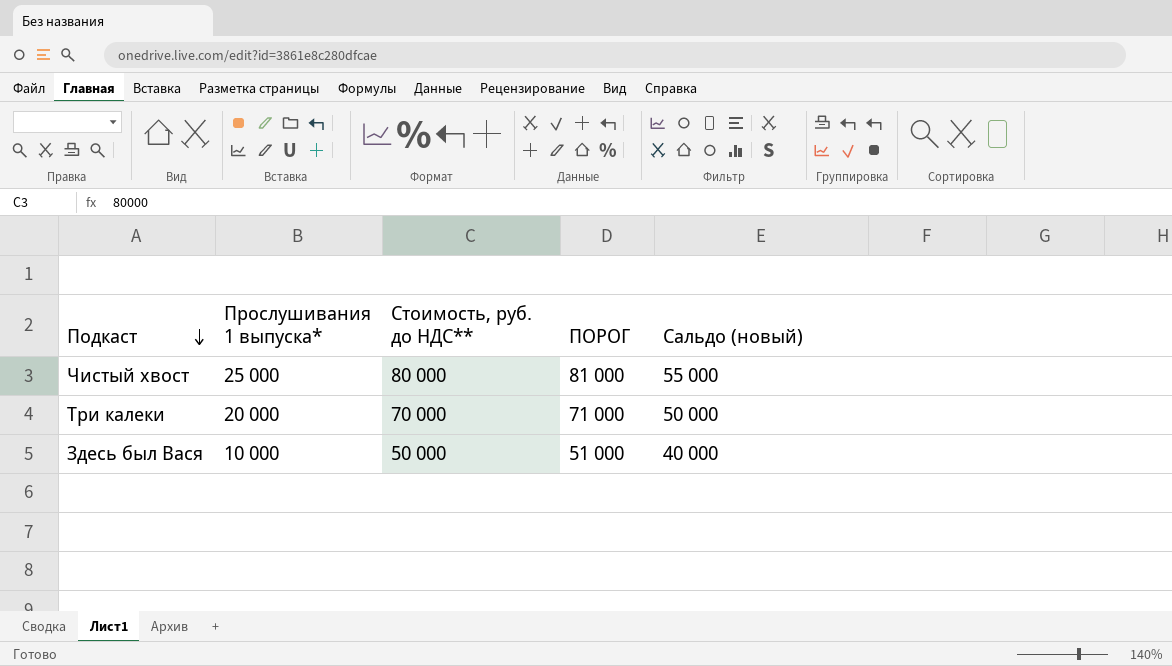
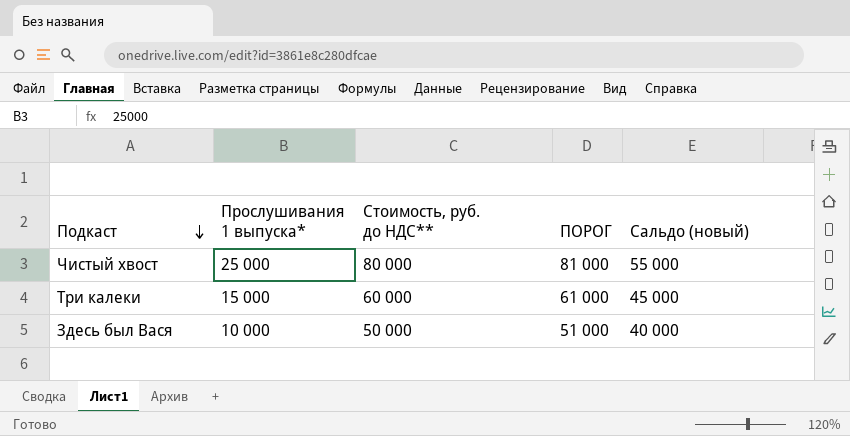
Три калеки | Прослушивания 1 выпуска*: 20 000 -> 15 000
Три калеки | Стоимость, руб. до НДС**: 70 000 -> 60 000
Три калеки | ПОРОГ: 71 000 -> 61 000
Три калеки | Сальдо (новый): 50 000 -> 45 000

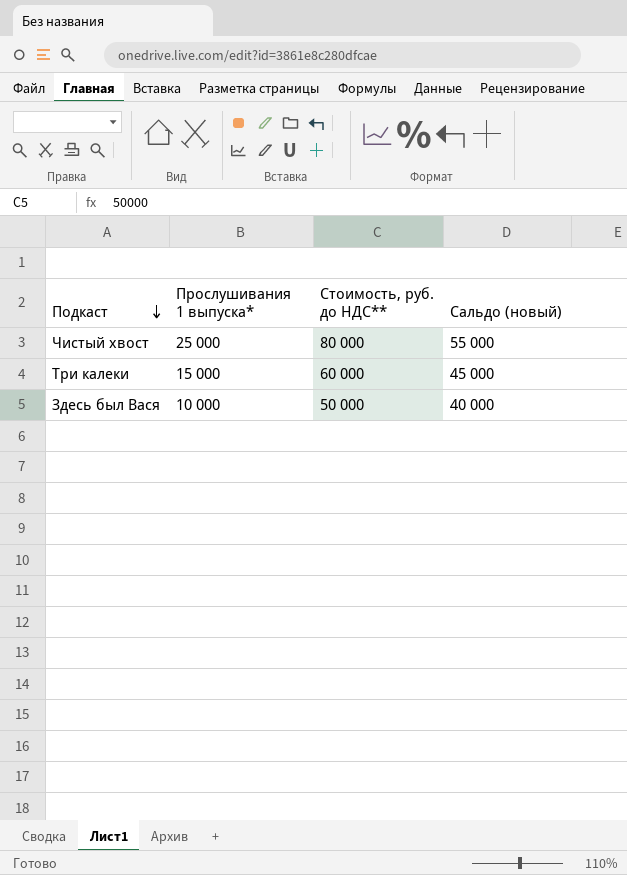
column ПОРОГ | formula: [Стоимость, руб. до НДС**] + 1000 -> none

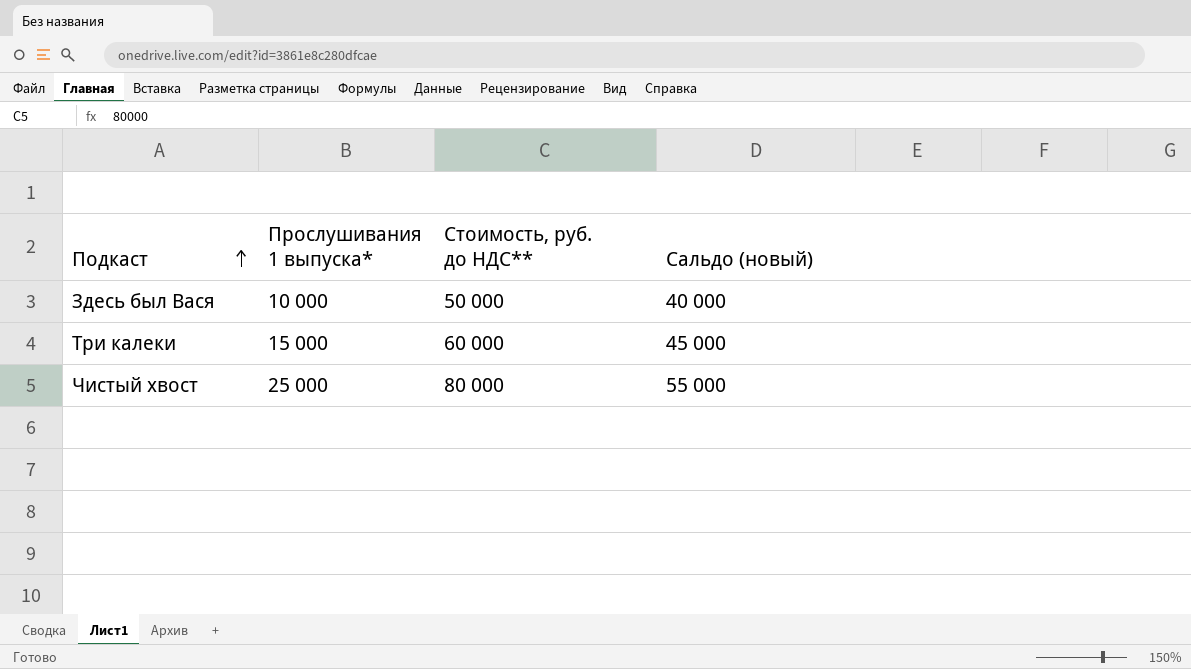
row order: Подкаст descending -> Подкаст ascending

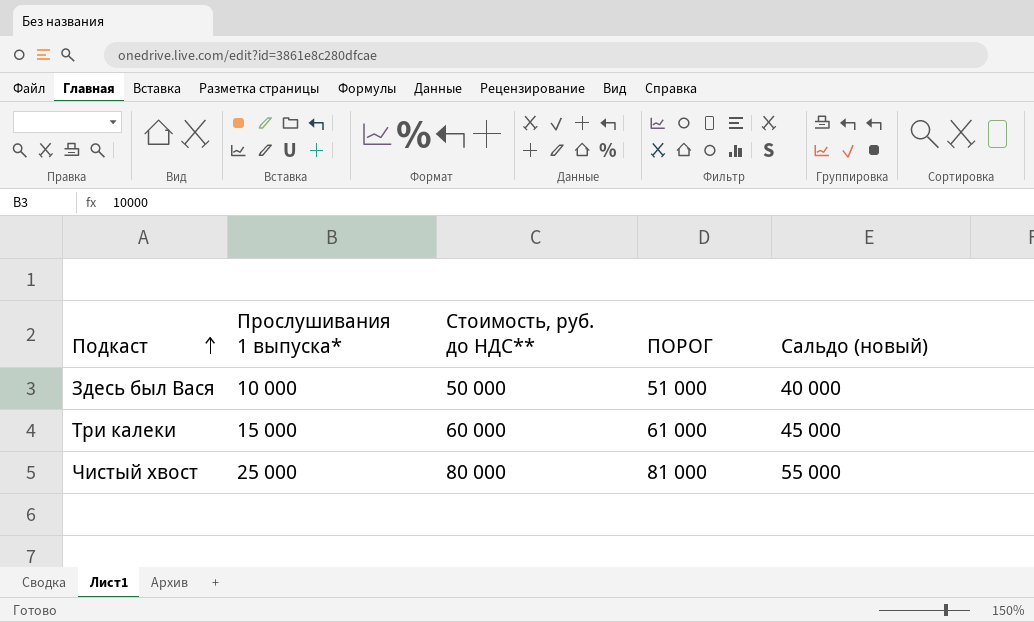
column ПОРОГ | formula: none -> [Стоимость, руб. до НДС**] + 1000

